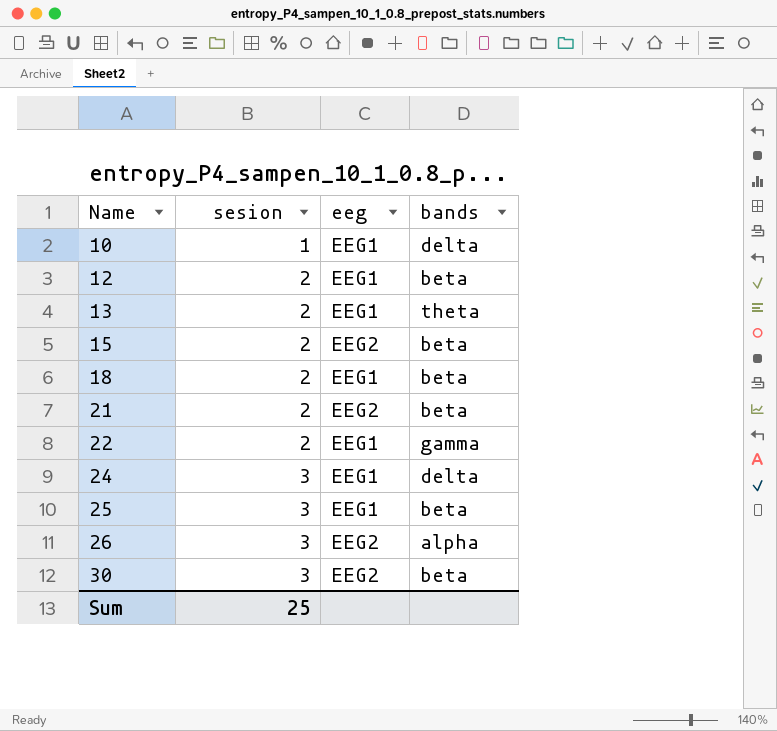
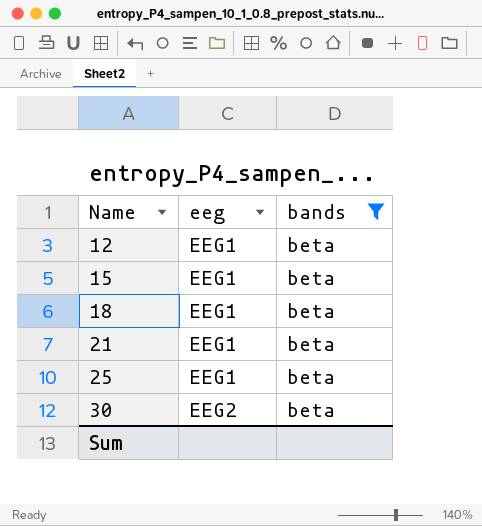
filter: none -> bands = beta
column sesion | position: 2 -> none
15 | eeg: EEG2 -> EEG1
21 | eeg: EEG2 -> EEG1

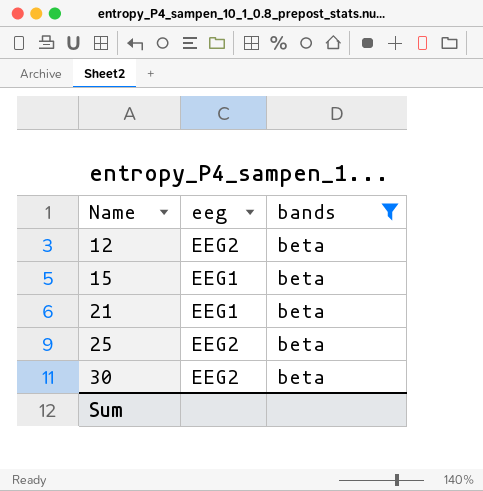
row 18: EEG1 | beta -> none
12 | eeg: EEG1 -> EEG2
25 | eeg: EEG1 -> EEG2

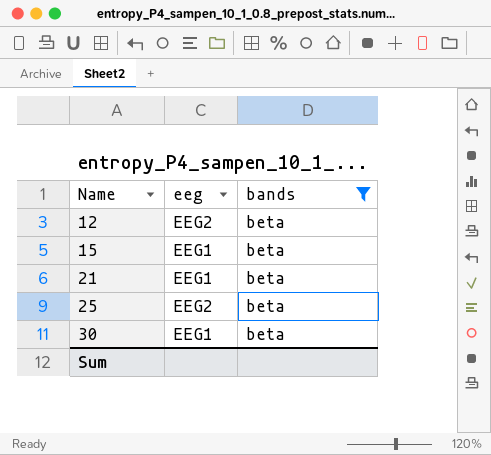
30 | eeg: EEG2 -> EEG1

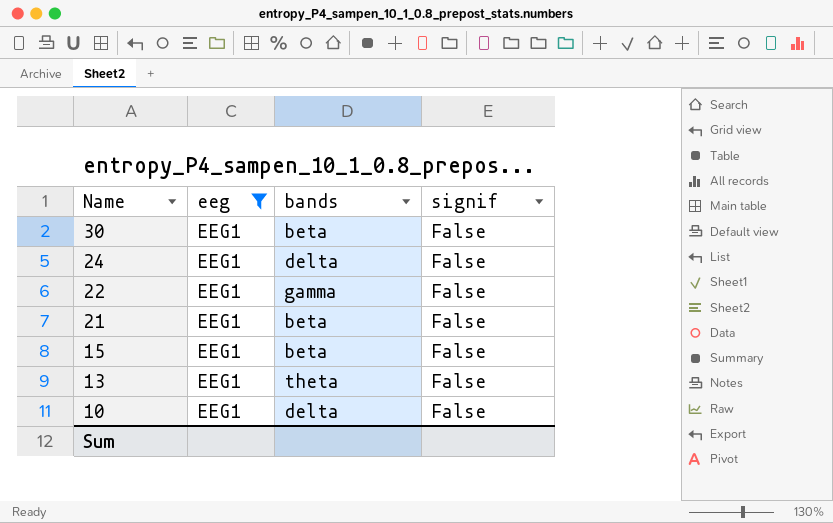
filter: bands = beta -> eeg = EEG1
row order: Name ascending -> Name descending
column signif | position: none -> 4

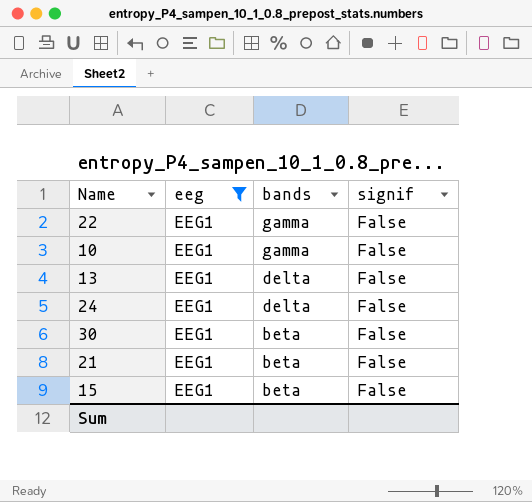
row order: Name descending -> bands descending
10 | bands: delta -> gamma
13 | bands: theta -> delta

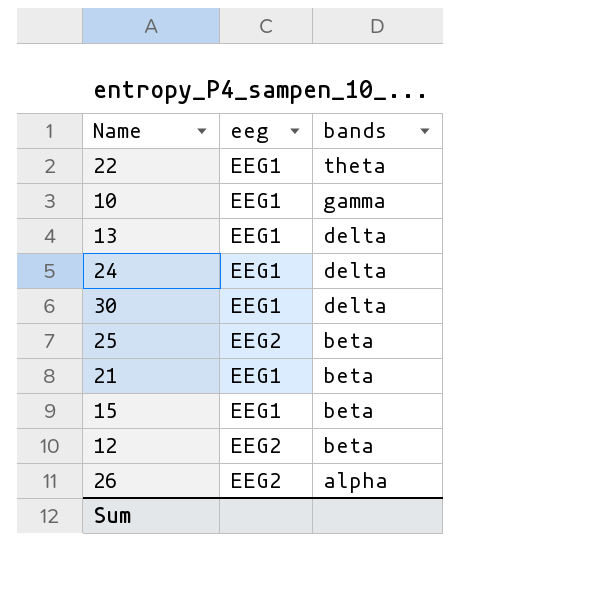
filter: eeg = EEG1 -> none
column signif | position: 4 -> none
22 | bands: gamma -> theta
30 | bands: beta -> delta

